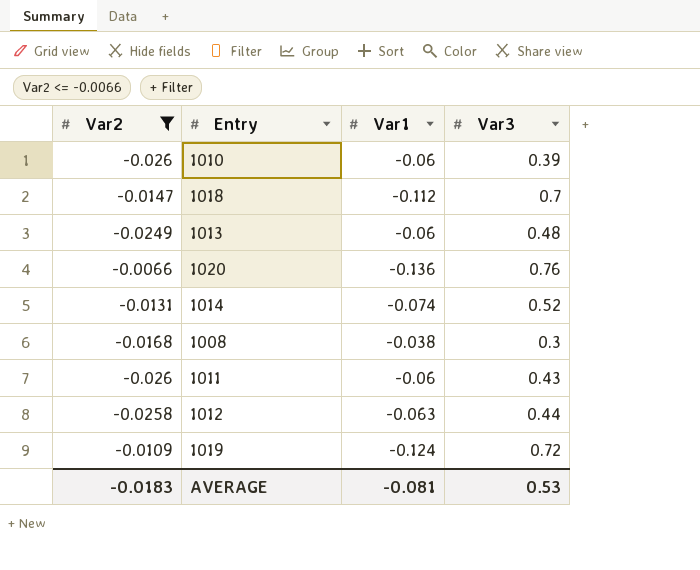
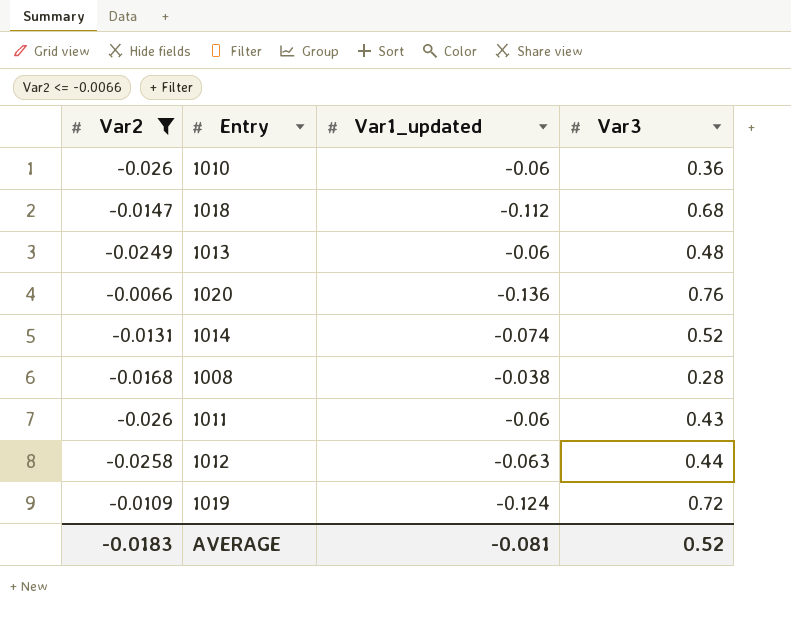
column name: Var1 -> Var1_updated
1010 | Var3: 0.39 -> 0.36
1018 | Var3: 0.7 -> 0.68
1008 | Var3: 0.3 -> 0.28
AVERAGE | Var3: 0.53 -> 0.52

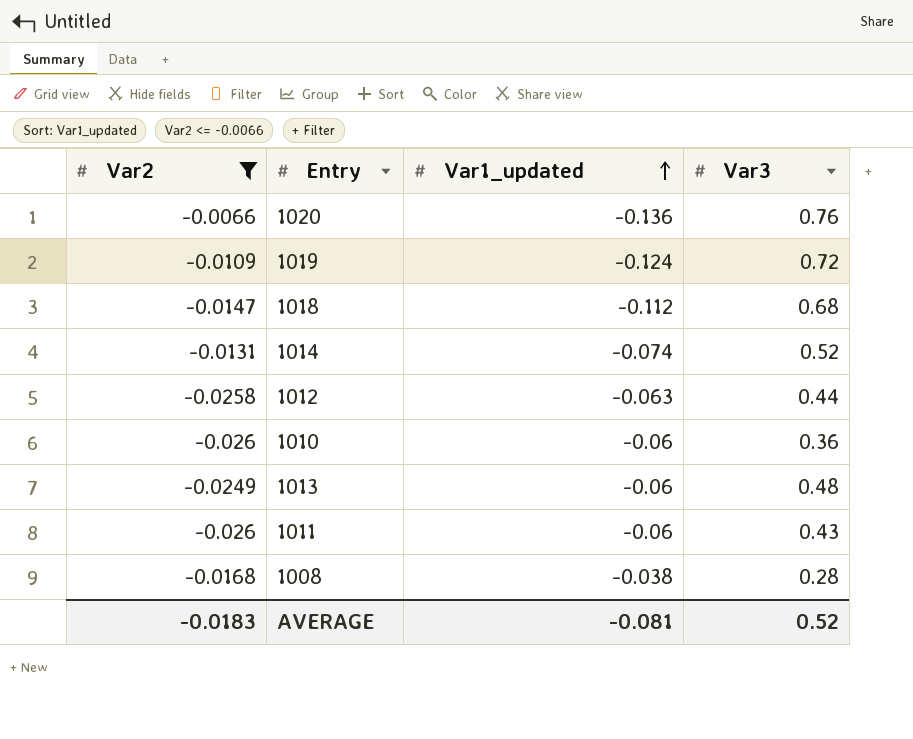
row order: none -> Var1_updated ascending

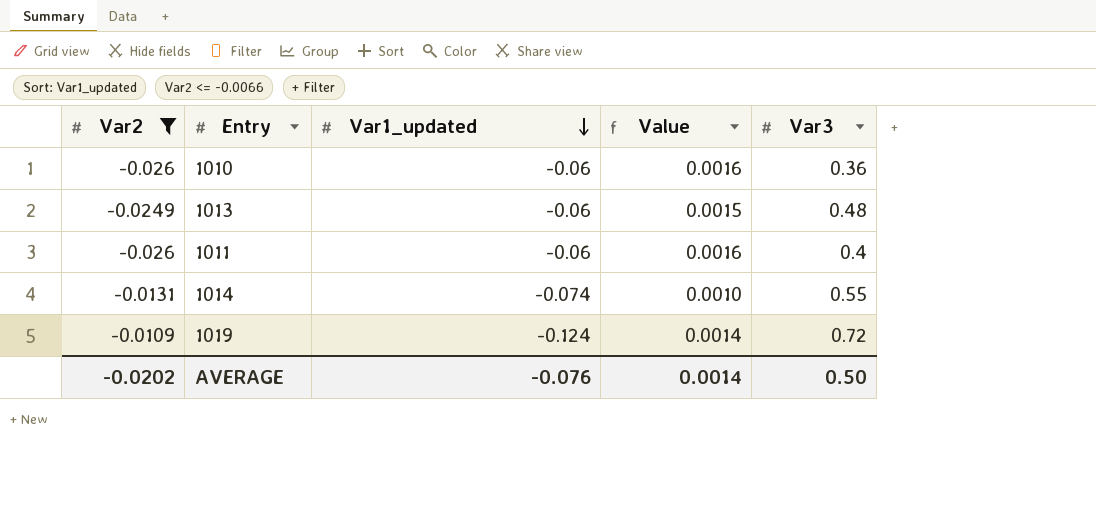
row order: Var1_updated ascending -> Var1_updated descending
column Value | formula: none -> [Var2] * [Var1_updated]
row 1020: -0.0066 | -0.136 | 0.76 -> none
row 1018: -0.0147 | -0.112 | 0.68 -> none
row 1012: -0.0258 | -0.063 | 0.44 -> none
row 1008: -0.0168 | -0.038 | 0.28 -> none
1011 | Var3: 0.43 -> 0.4
1014 | Var3: 0.52 -> 0.55
AVERAGE | Var2: -0.0183 -> -0.0202
AVERAGE | Var1_updated: -0.081 -> -0.076
AVERAGE | Var3: 0.52 -> 0.50

